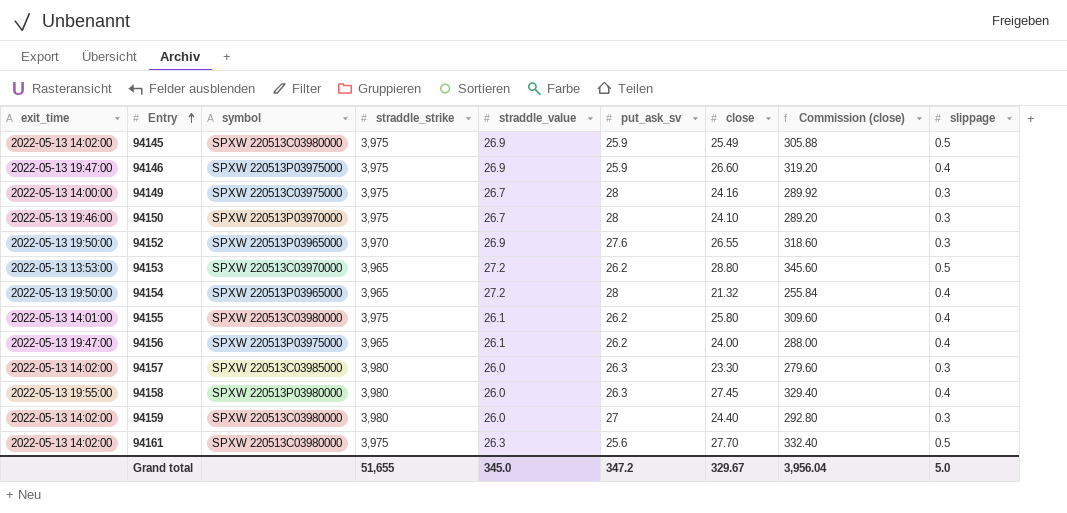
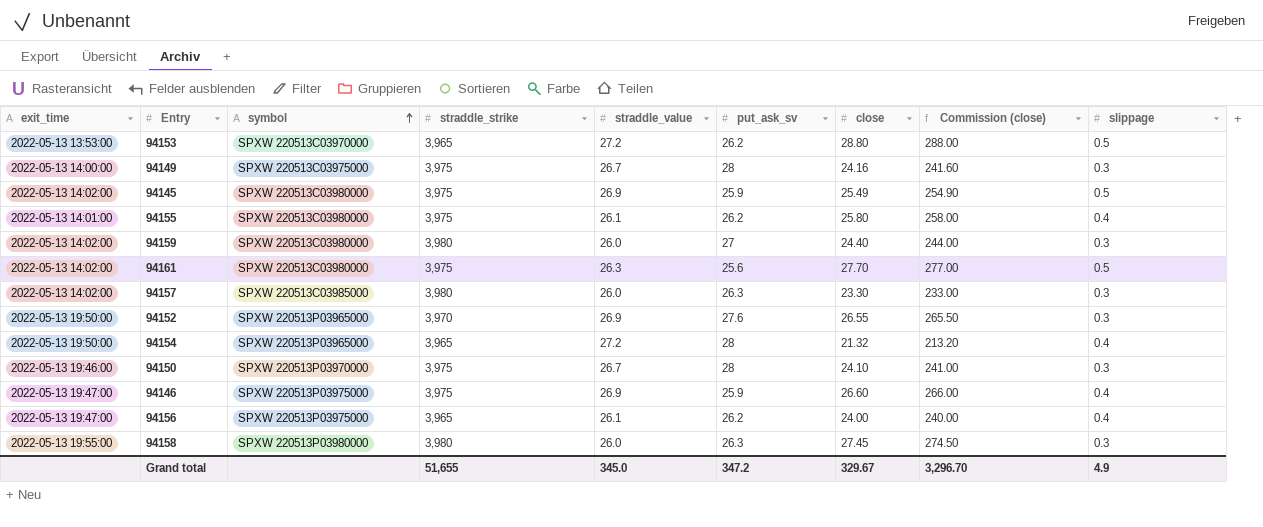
row order: Entry ascending -> symbol ascending
column Commission (close) | formula: [close] * 12 -> [close] * 10
94158 | slippage: 0.4 -> 0.3
Grand total | Commission (close): 3,956.04 -> 3,296.70
Grand total | slippage: 5.0 -> 4.9

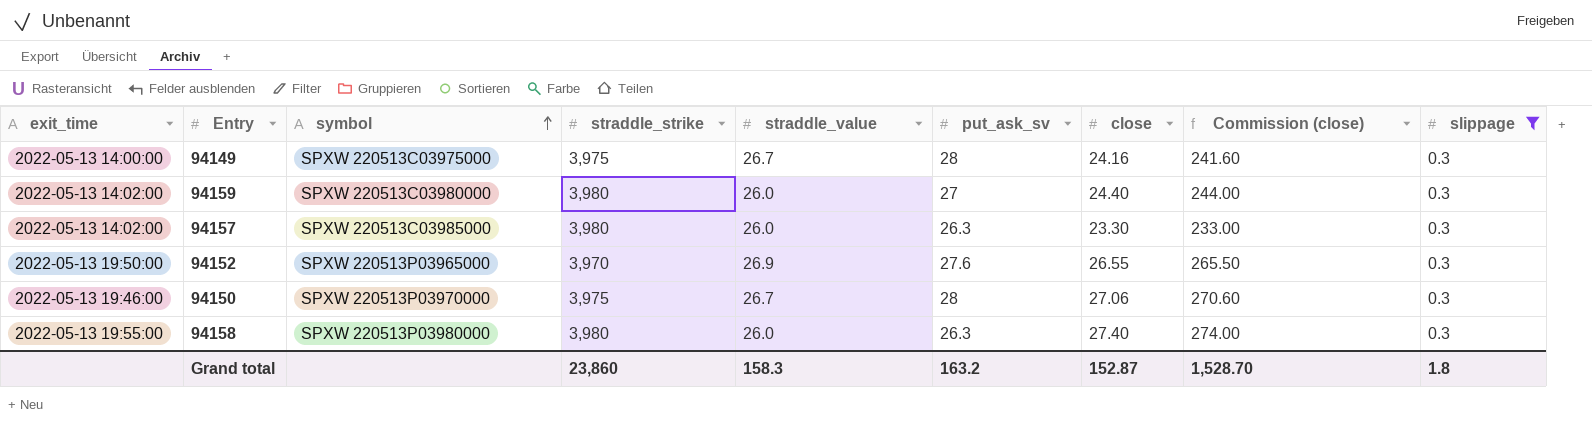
filter: none -> slippage = 0.3
94150 | close: 24.10 -> 27.06
94150 | Commission (close): 241.00 -> 270.60
94158 | close: 27.45 -> 27.40
94158 | Commission (close): 274.50 -> 274.00
Grand total | straddle_strike: 51,655 -> 23,860
Grand total | straddle_value: 345.0 -> 158.3
Grand total | put_ask_sv: 347.2 -> 163.2
Grand total | close: 329.67 -> 152.87
Grand total | Commission (close): 3,296.70 -> 1,528.70
Grand total | slippage: 4.9 -> 1.8

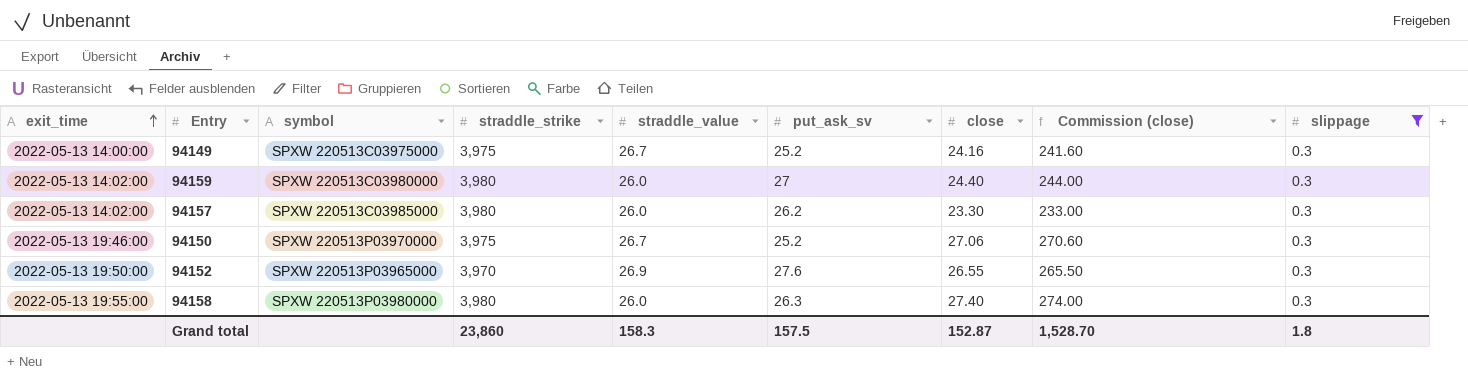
row order: symbol ascending -> exit_time ascending
94149 | put_ask_sv: 28 -> 25.2
94157 | put_ask_sv: 26.3 -> 26.2
94150 | put_ask_sv: 28 -> 25.2
Grand total | put_ask_sv: 163.2 -> 157.5

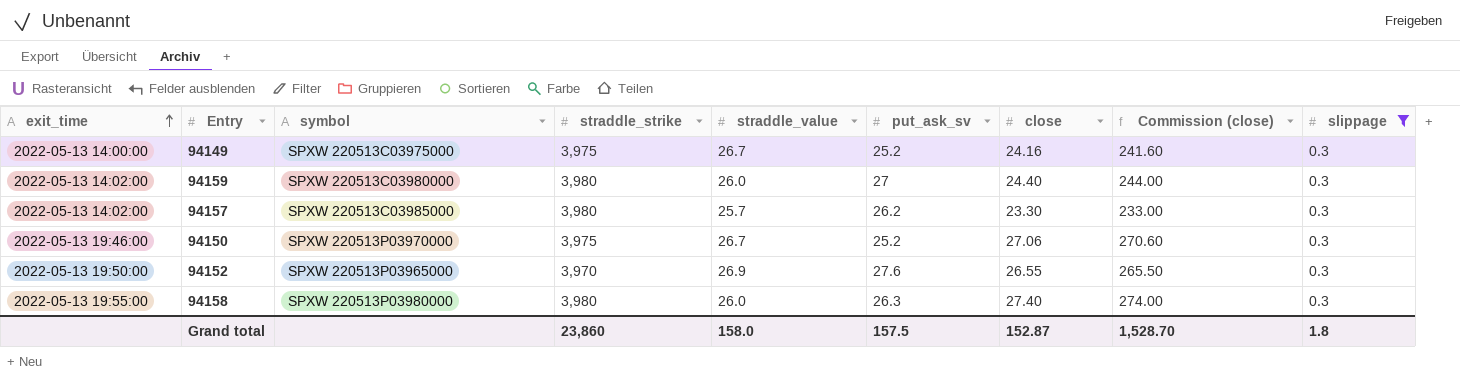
94157 | straddle_value: 26.0 -> 25.7
Grand total | straddle_value: 158.3 -> 158.0

